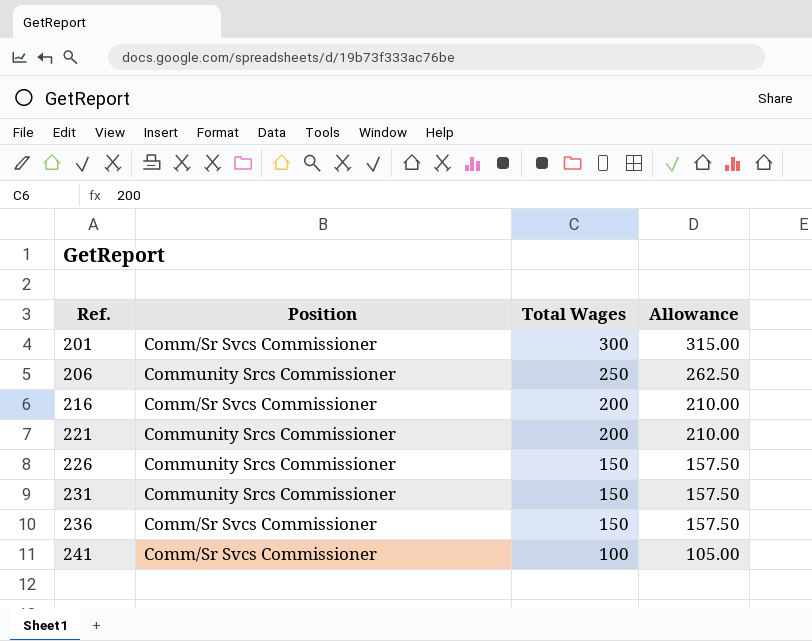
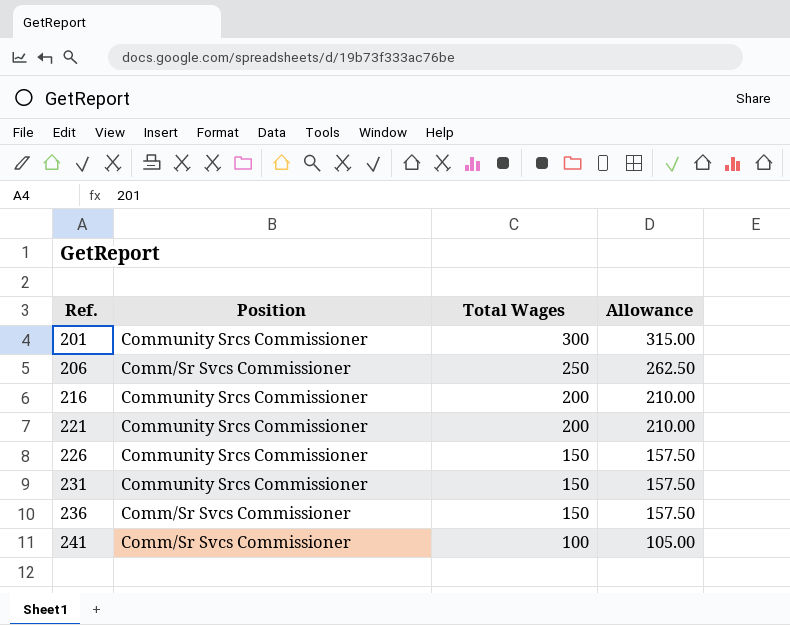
201 | Position: Comm/Sr Svcs Commissioner -> Community Srcs Commissioner
206 | Position: Community Srcs Commissioner -> Comm/Sr Svcs Commissioner
216 | Position: Comm/Sr Svcs Commissioner -> Community Srcs Commissioner

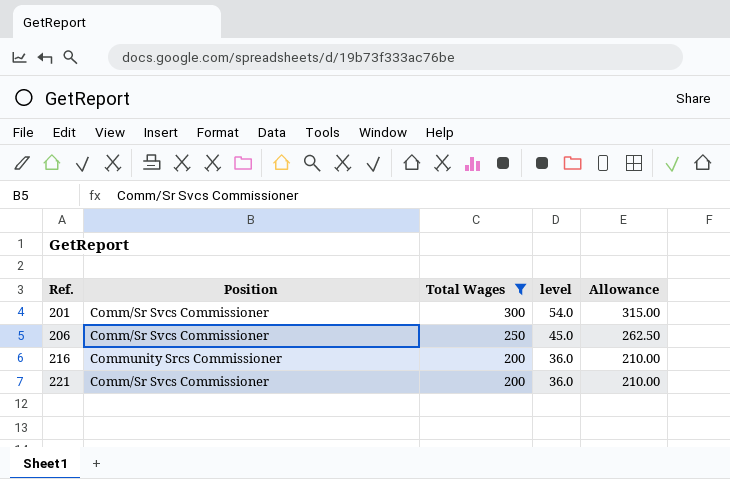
filter: none -> Total Wages >= 200
column level | formula: none -> [Total Wages] * 0.18
201 | Position: Community Srcs Commissioner -> Comm/Sr Svcs Commissioner
221 | Position: Community Srcs Commissioner -> Comm/Sr Svcs Commissioner

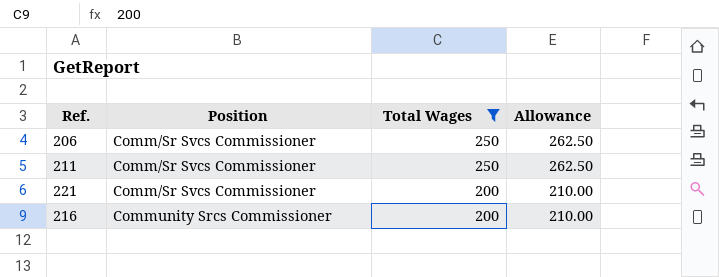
row order: Ref. ascending -> Position ascending
column level | formula: [Total Wages] * 0.18 -> none
row 201: Comm/Sr Svcs Commissioner | 300 | 54.0 | 315.00 -> none
row 211: none -> Comm/Sr Svcs Commissioner | 250 | 262.50

